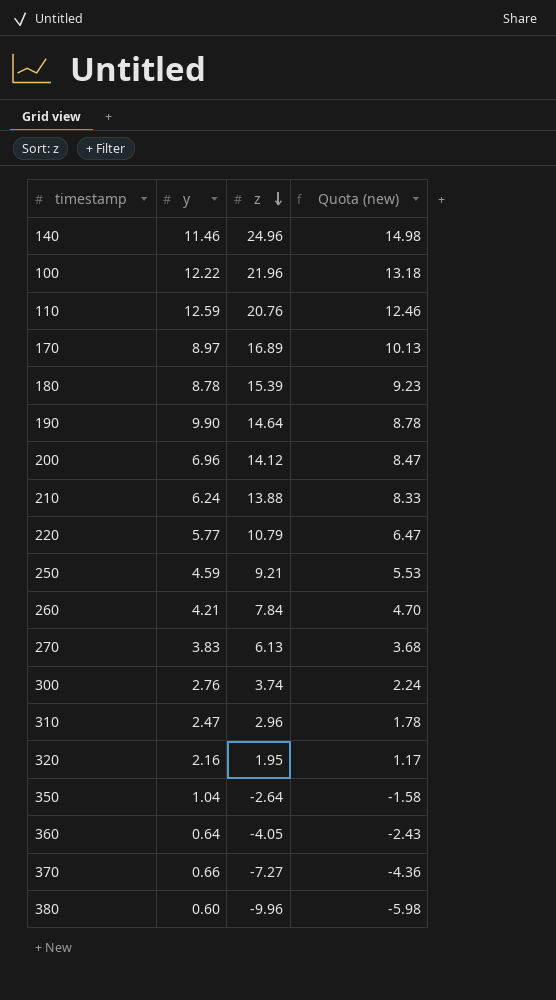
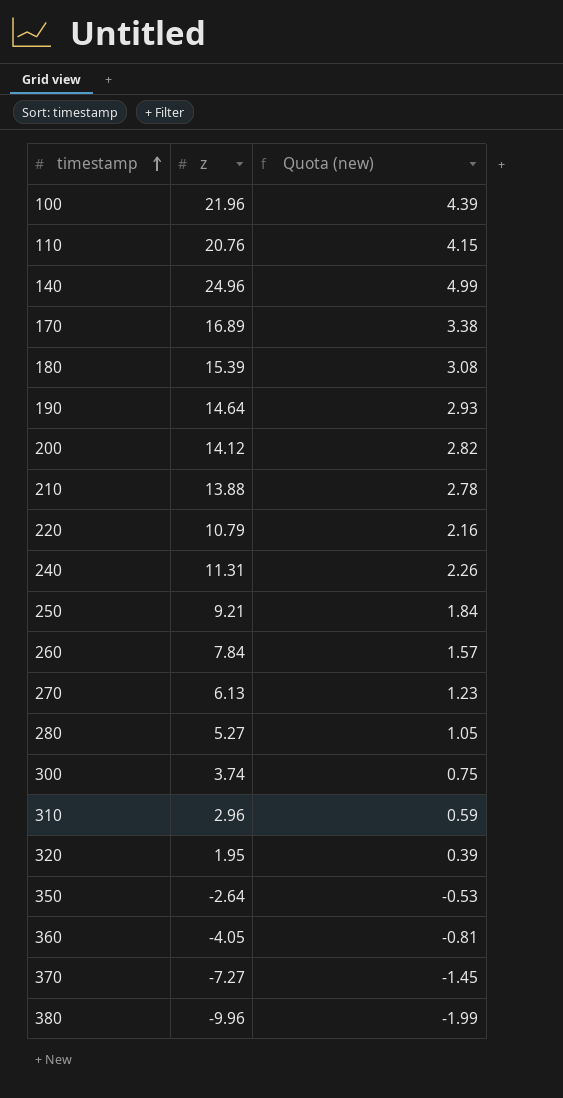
row order: z descending -> timestamp ascending
column y | position: 2 -> none
column Quota (new) | formula: [z] * 0.6 -> [z] * 0.2
row 240: none -> 11.31 | 2.26
row 280: none -> 5.27 | 1.05

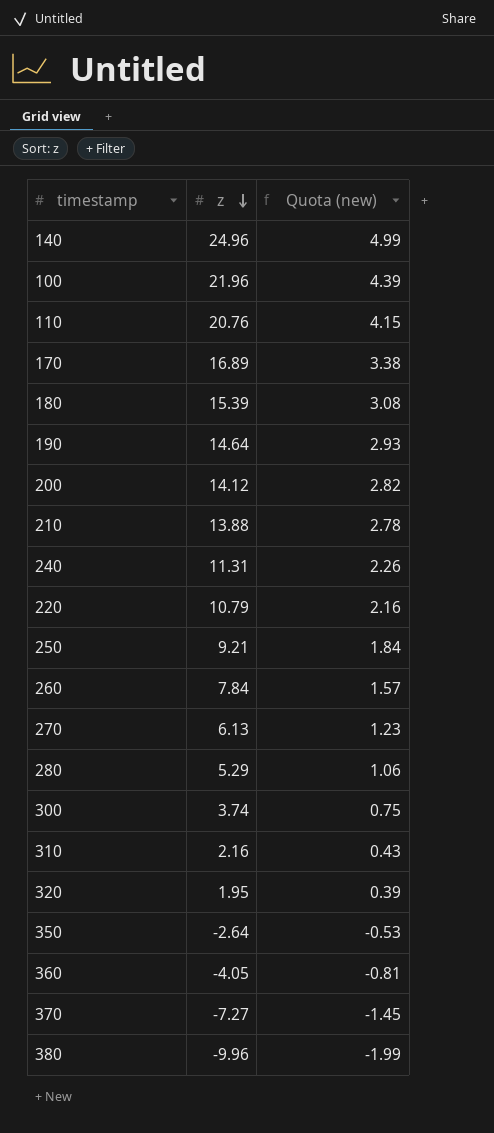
row order: timestamp ascending -> z descending
280 | z: 5.27 -> 5.29
280 | Quota (new): 1.05 -> 1.06
310 | z: 2.96 -> 2.16
310 | Quota (new): 0.59 -> 0.43

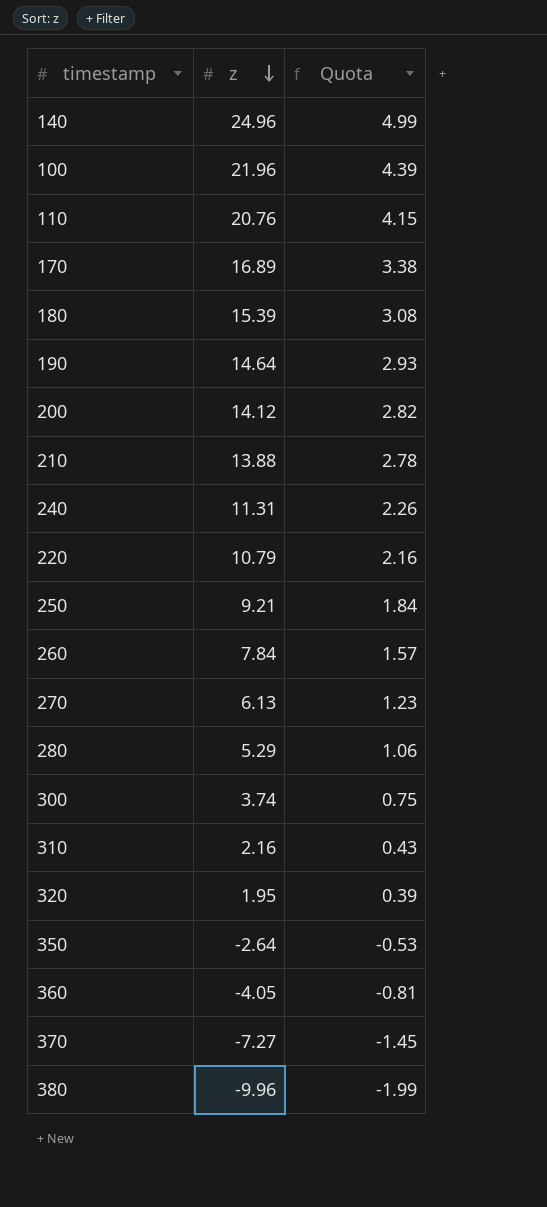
column name: Quota (new) -> Quota

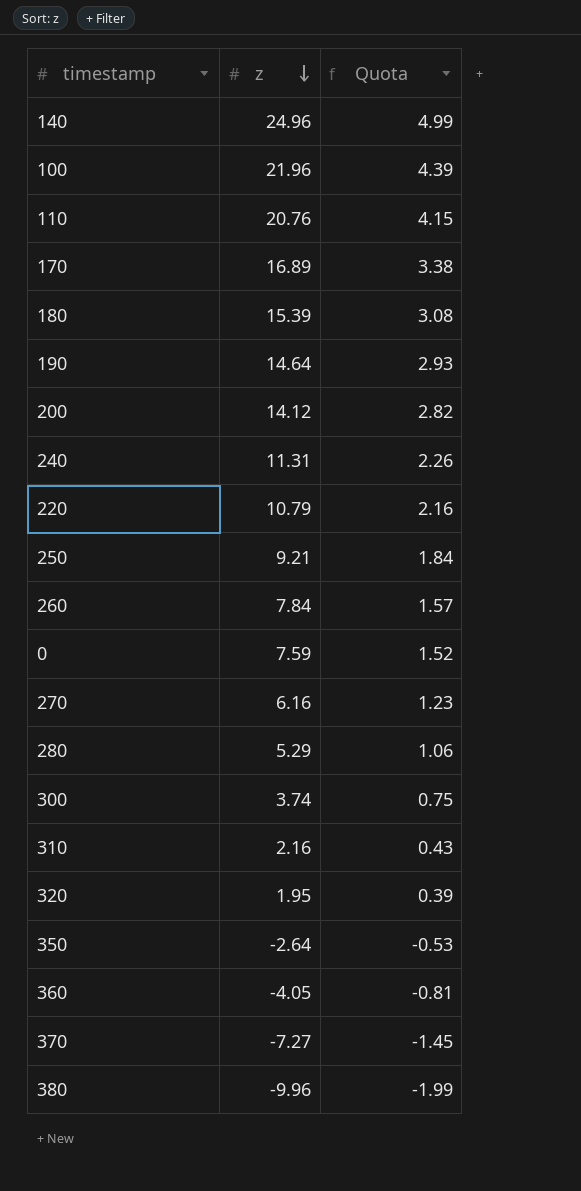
row 210: 13.88 | 2.78 -> none
row 0: none -> 7.59 | 1.52
270 | z: 6.13 -> 6.16

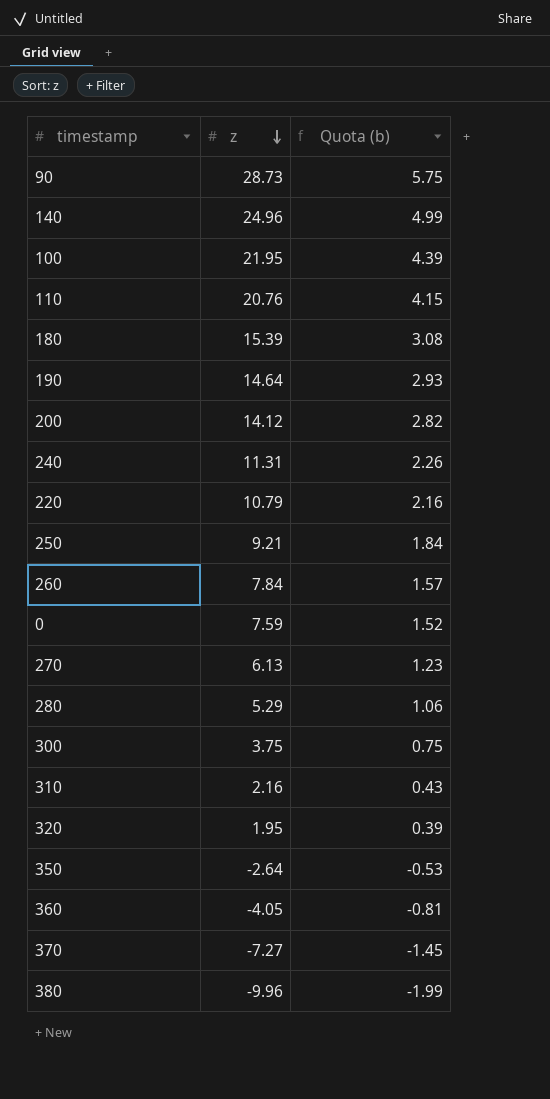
column name: Quota -> Quota (b)
row 170: 16.89 | 3.38 -> none
row 90: none -> 28.73 | 5.75
100 | z: 21.96 -> 21.95
270 | z: 6.16 -> 6.13
300 | z: 3.74 -> 3.75

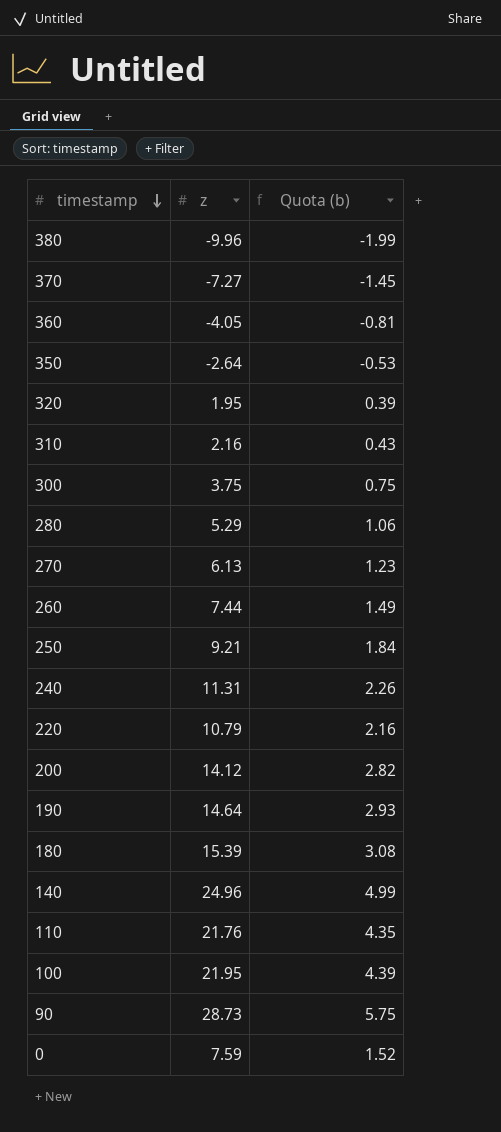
row order: z descending -> timestamp descending
260 | z: 7.84 -> 7.44
260 | Quota (b): 1.57 -> 1.49
110 | z: 20.76 -> 21.76
110 | Quota (b): 4.15 -> 4.35

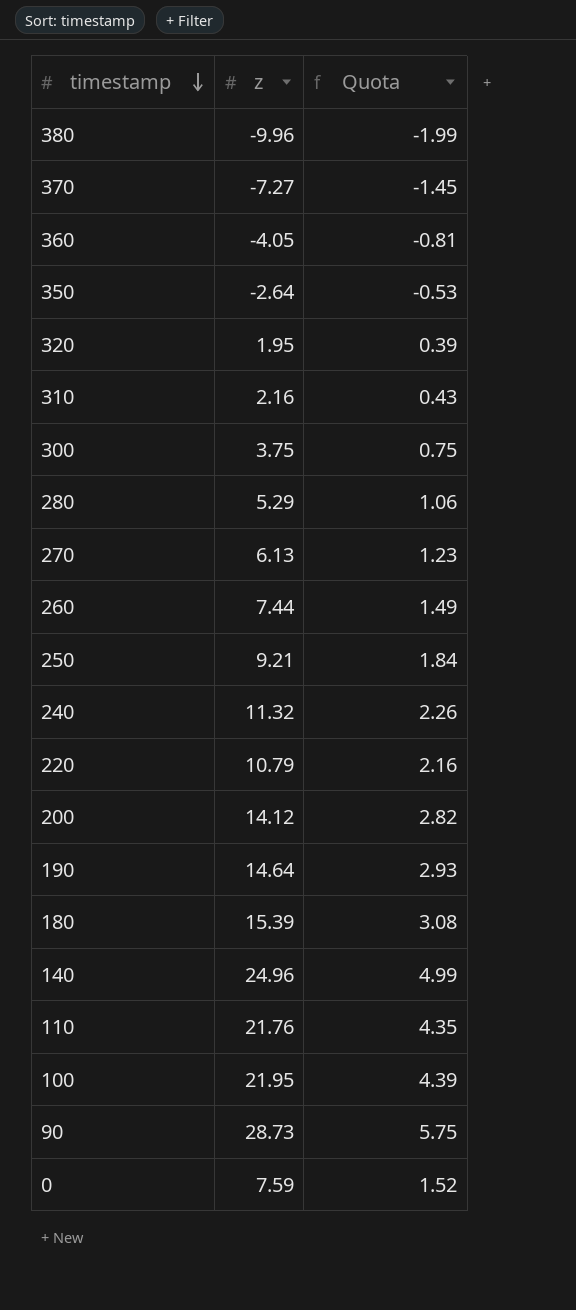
column name: Quota (b) -> Quota
240 | z: 11.31 -> 11.32

